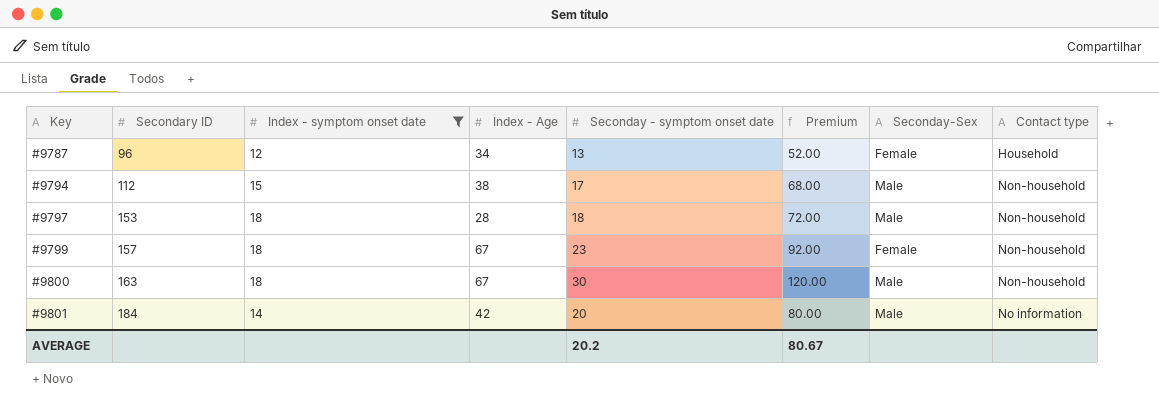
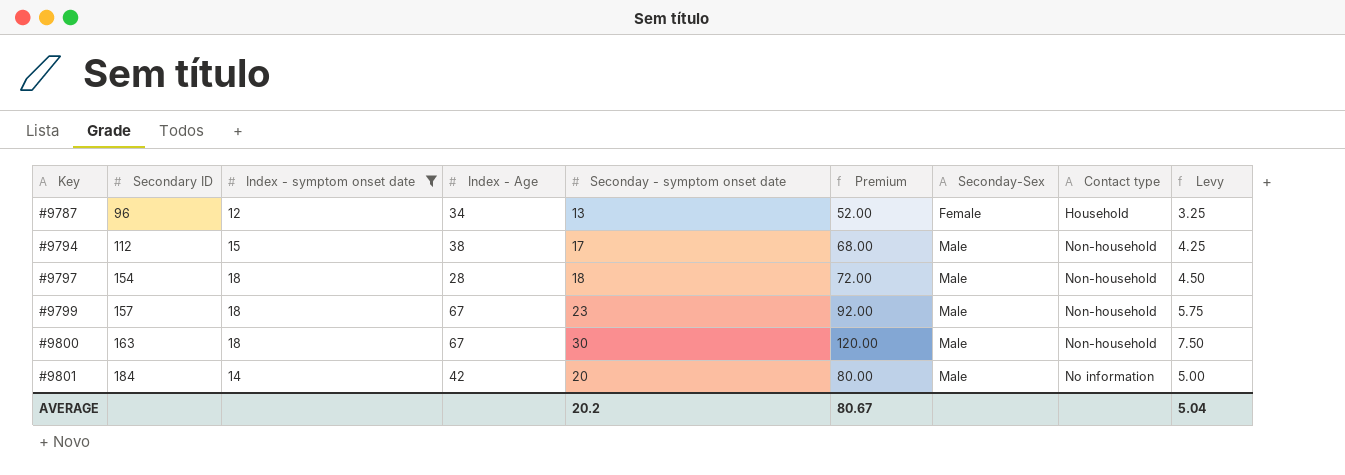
column Levy | formula: none -> [Seconday - symptom onset date] * 0.25
#9797 | Secondary ID: 153 -> 154
#9799 | Seconday-Sex: Female -> Male

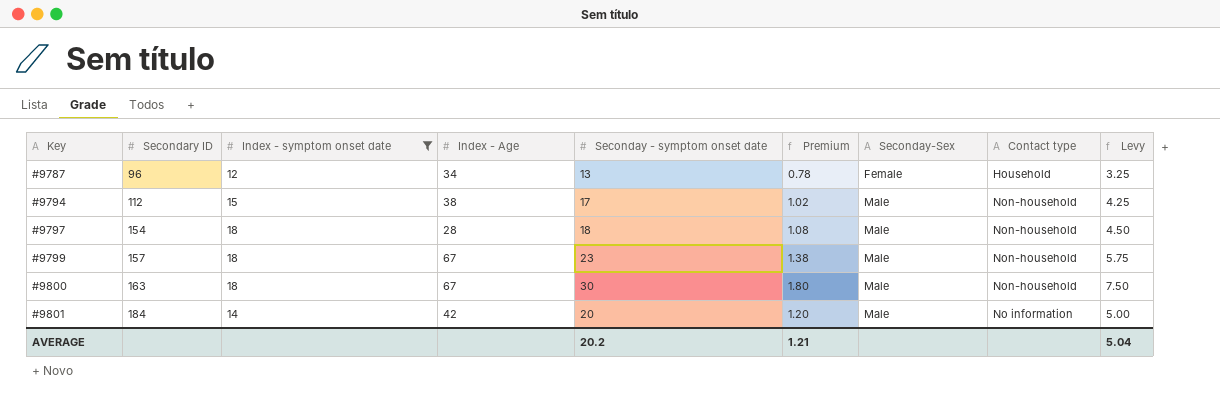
column Premium | formula: [Seconday - symptom onset date] * 4 -> [Seconday - symptom onset date] * 0.06
AVERAGE | Premium: 80.67 -> 1.21

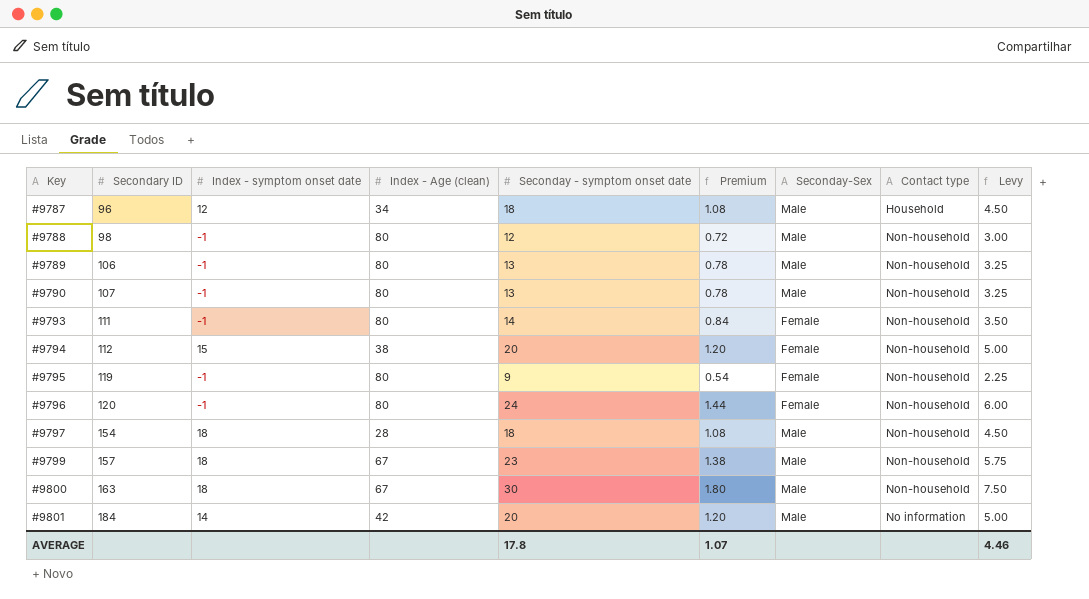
filter: Index - symptom onset date != -1 -> none
column name: Index - Age -> Index - Age (clean)
#9787 | Seconday - symptom onset date: 13 -> 18
#9787 | Premium: 0.78 -> 1.08
#9787 | Seconday-Sex: Female -> Male
#9787 | Levy: 3.25 -> 4.50
#9794 | Seconday - symptom onset date: 17 -> 20
#9794 | Premium: 1.02 -> 1.20
#9794 | Seconday-Sex: Male -> Female
#9794 | Levy: 4.25 -> 5.00
AVERAGE | Seconday - symptom onset date: 20.2 -> 17.8
AVERAGE | Premium: 1.21 -> 1.07
AVERAGE | Levy: 5.04 -> 4.46

